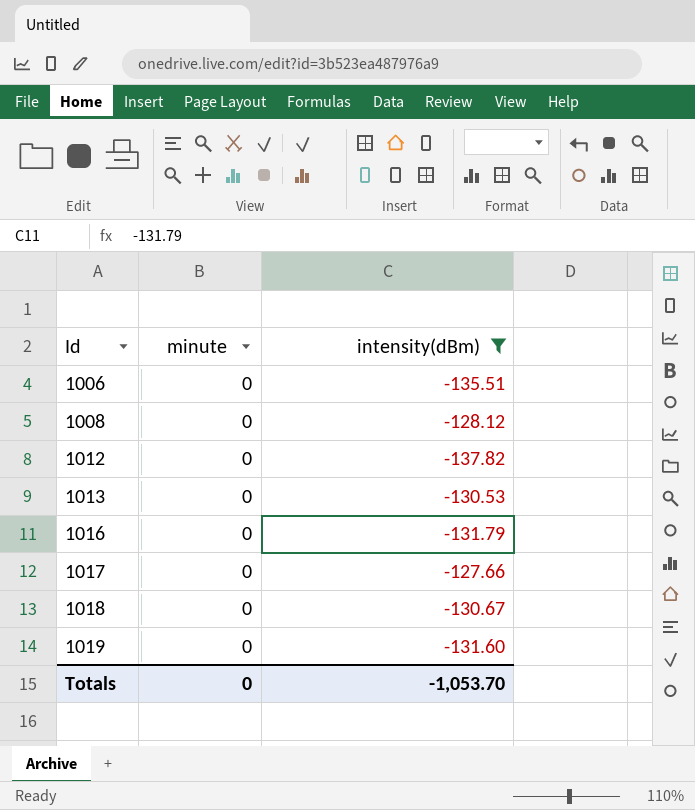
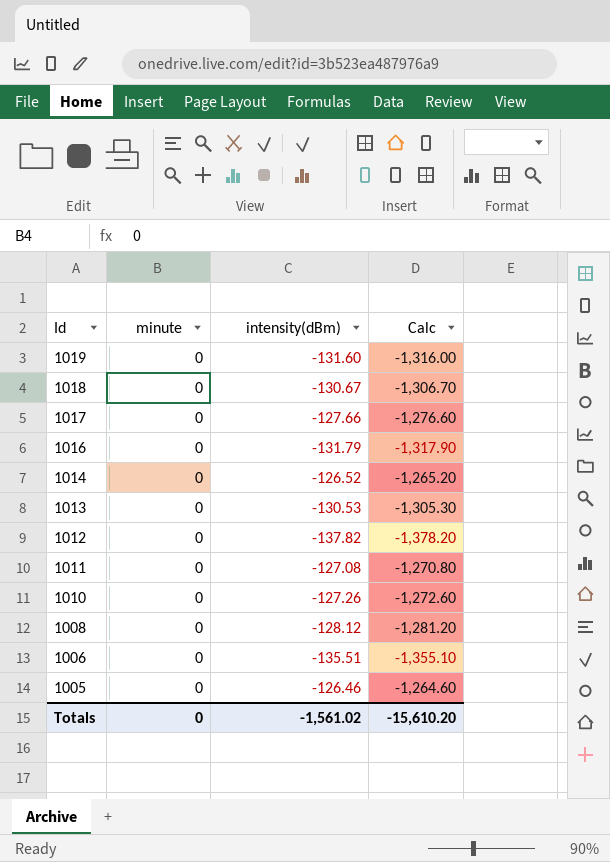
filter: intensity(dBm) <= -127.66 -> none
row order: Id ascending -> Id descending
column Calc | formula: none -> [intensity(dBm)] * 10
Totals | intensity(dBm): -1,053.70 -> -1,561.02

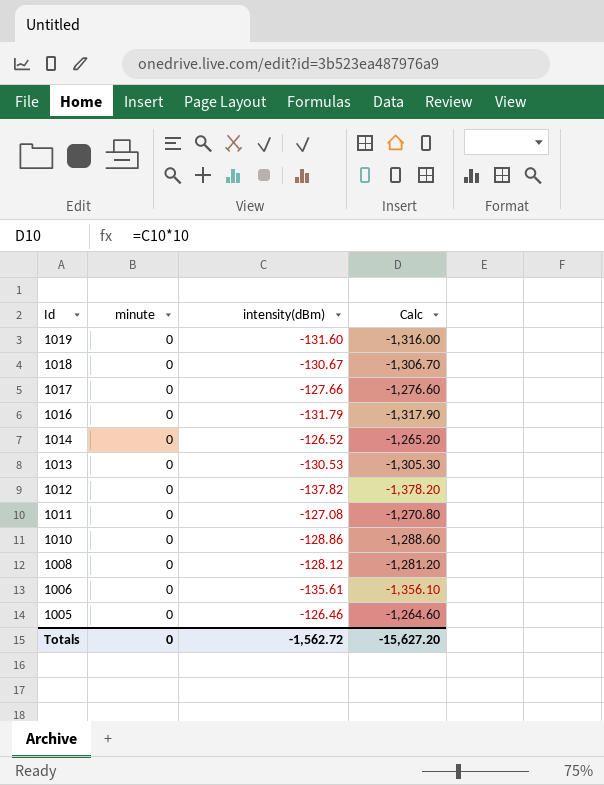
1010 | intensity(dBm): -127.26 -> -128.86
1010 | Calc: -1,272.60 -> -1,288.60
1006 | intensity(dBm): -135.51 -> -135.61
1006 | Calc: -1,355.10 -> -1,356.10
Totals | intensity(dBm): -1,561.02 -> -1,562.72
Totals | Calc: -15,610.20 -> -15,627.20

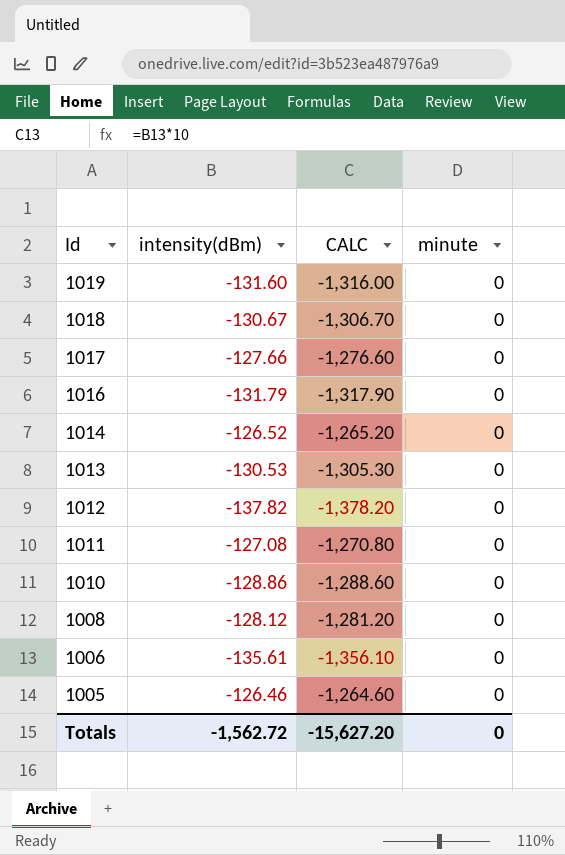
column name: Calc -> CALC
column minute | position: 2 -> 4

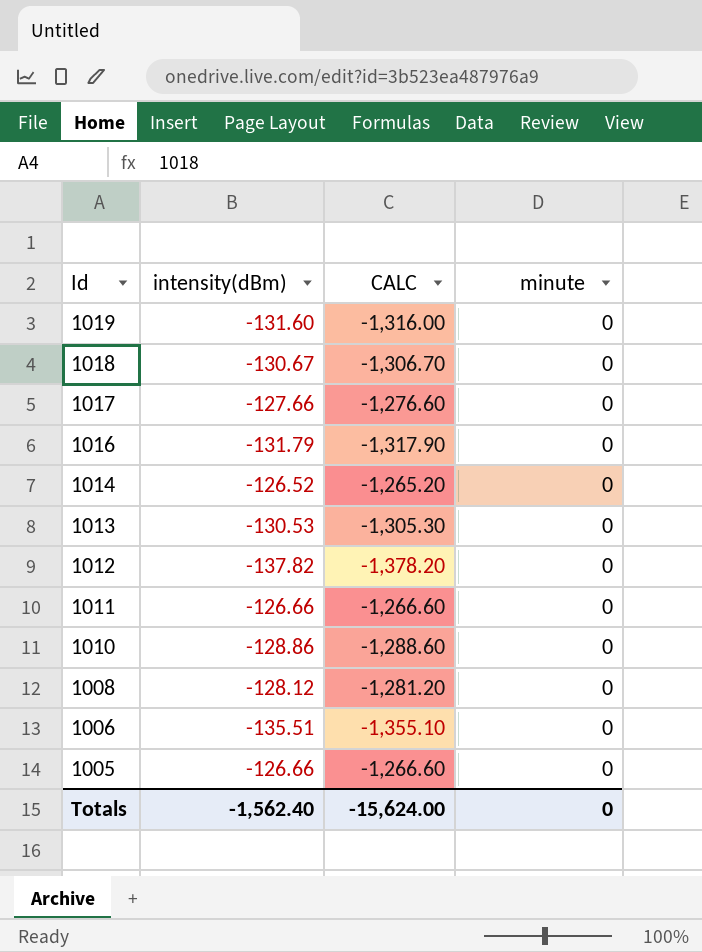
1011 | intensity(dBm): -127.08 -> -126.66
1011 | CALC: -1,270.80 -> -1,266.60
1006 | intensity(dBm): -135.61 -> -135.51
1006 | CALC: -1,356.10 -> -1,355.10
1005 | intensity(dBm): -126.46 -> -126.66
1005 | CALC: -1,264.60 -> -1,266.60
Totals | intensity(dBm): -1,562.72 -> -1,562.40
Totals | CALC: -15,627.20 -> -15,624.00

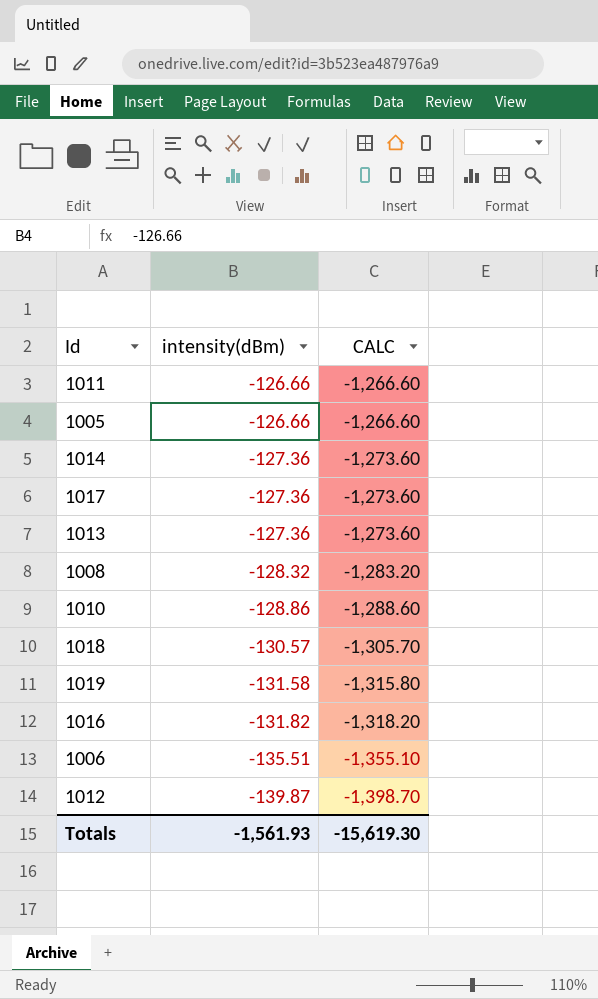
row order: Id descending -> intensity(dBm) descending
column minute | position: 4 -> none
1014 | intensity(dBm): -126.52 -> -127.36
1014 | CALC: -1,265.20 -> -1,273.60
1017 | intensity(dBm): -127.66 -> -127.36
1017 | CALC: -1,276.60 -> -1,273.60
1013 | intensity(dBm): -130.53 -> -127.36
1013 | CALC: -1,305.30 -> -1,273.60
1008 | intensity(dBm): -128.12 -> -128.32
1008 | CALC: -1,281.20 -> -1,283.20
1018 | intensity(dBm): -130.67 -> -130.57
1018 | CALC: -1,306.70 -> -1,305.70
1019 | intensity(dBm): -131.60 -> -131.58
1019 | CALC: -1,316.00 -> -1,315.80
1016 | intensity(dBm): -131.79 -> -131.82
1016 | CALC: -1,317.90 -> -1,318.20
1012 | intensity(dBm): -137.82 -> -139.87
1012 | CALC: -1,378.20 -> -1,398.70
Totals | intensity(dBm): -1,562.40 -> -1,561.93
Totals | CALC: -15,624.00 -> -15,619.30

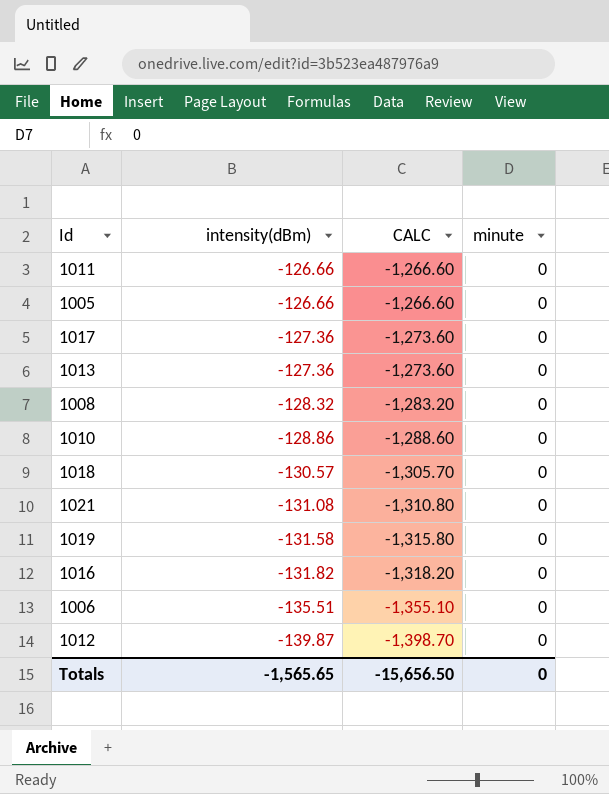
column minute | position: none -> 4
row 1014: -127.36 | -1,273.60 -> none
row 1021: none -> -131.08 | -1,310.80 | 0
Totals | intensity(dBm): -1,561.93 -> -1,565.65
Totals | CALC: -15,619.30 -> -15,656.50

